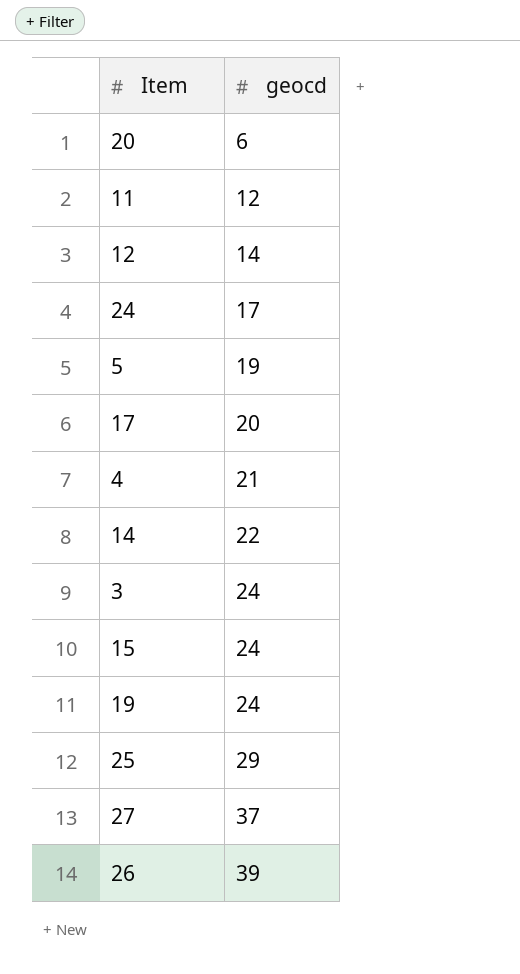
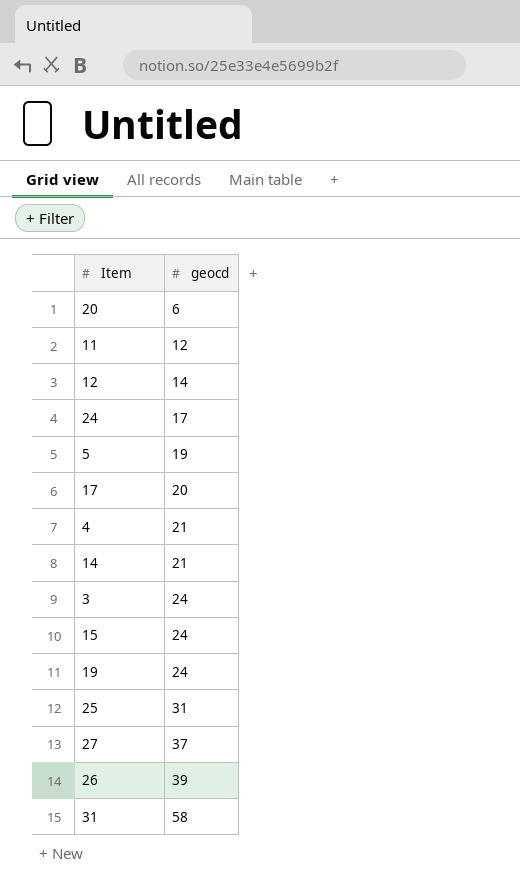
14 | geocd: 22 -> 21
25 | geocd: 29 -> 31
row 31: none -> 58

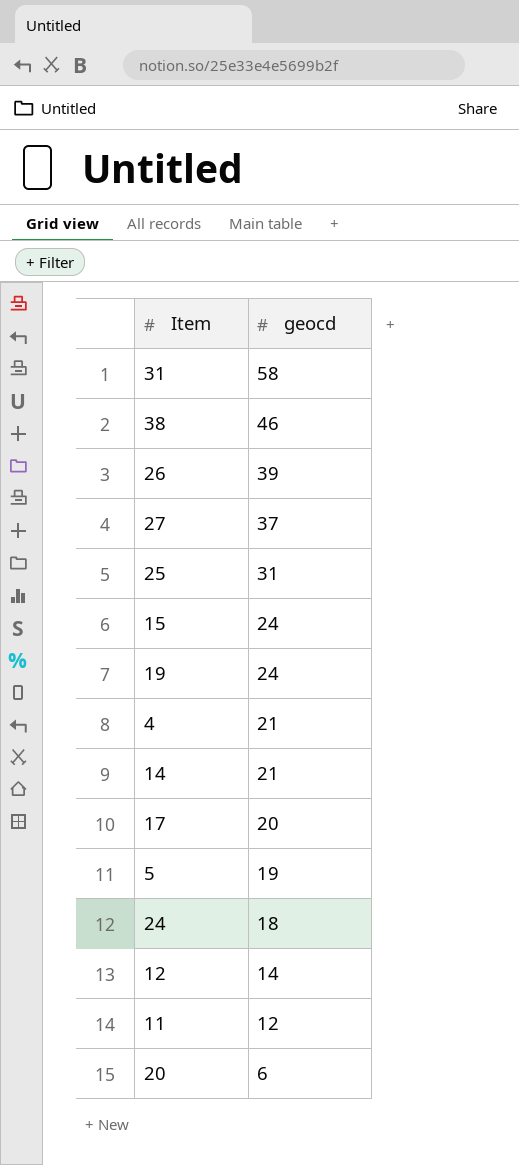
row order: geocd ascending -> geocd descending
row 3: 24 -> none
row 38: none -> 46
24 | geocd: 17 -> 18

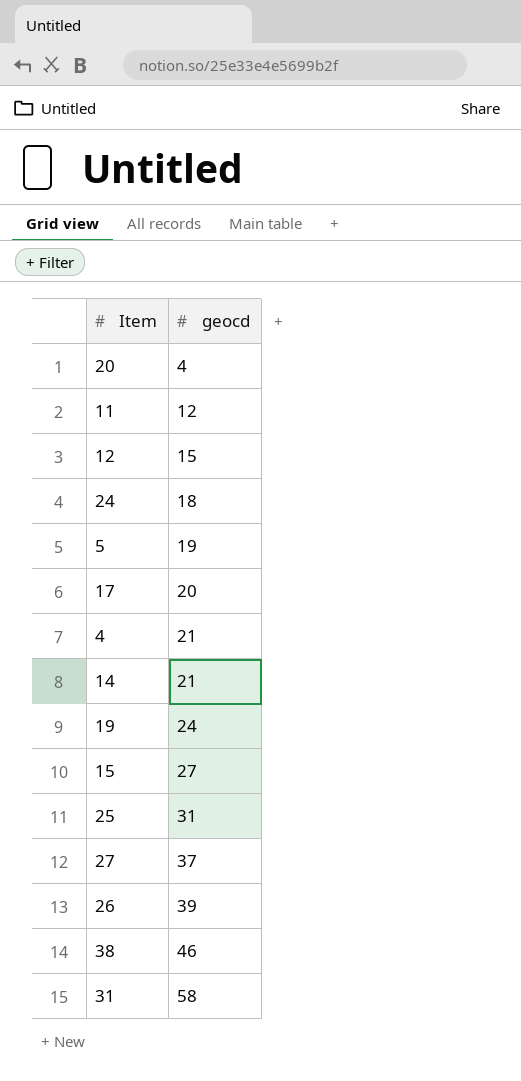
row order: geocd descending -> geocd ascending
20 | geocd: 6 -> 4
12 | geocd: 14 -> 15
15 | geocd: 24 -> 27

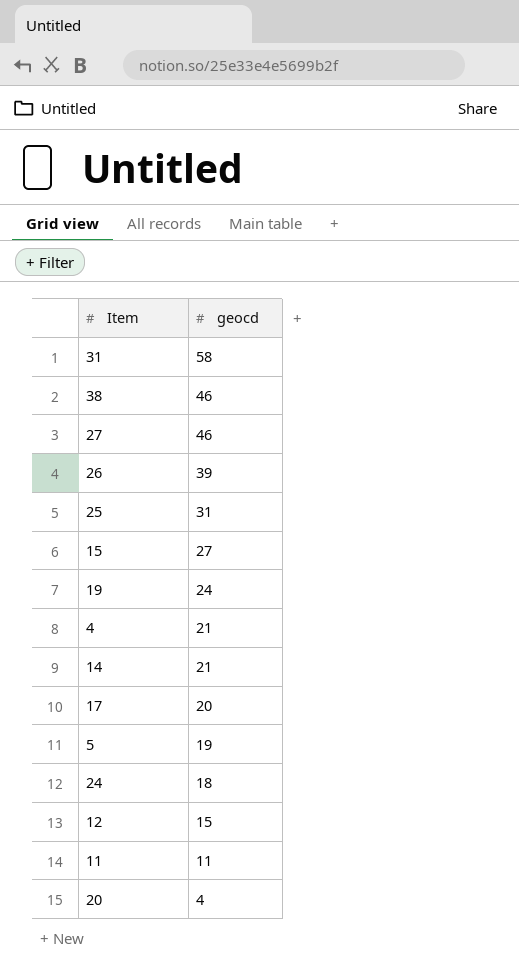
row order: geocd ascending -> geocd descending
27 | geocd: 37 -> 46
11 | geocd: 12 -> 11

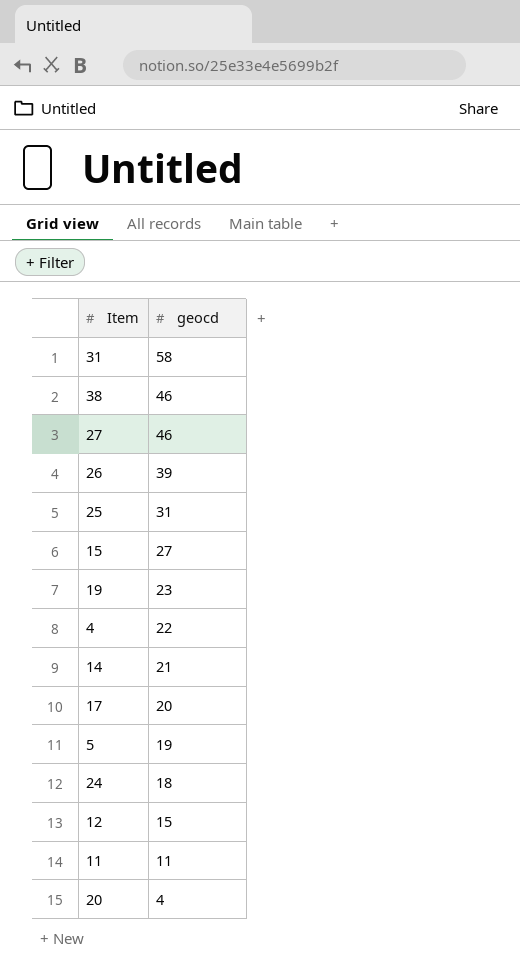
19 | geocd: 24 -> 23
4 | geocd: 21 -> 22

